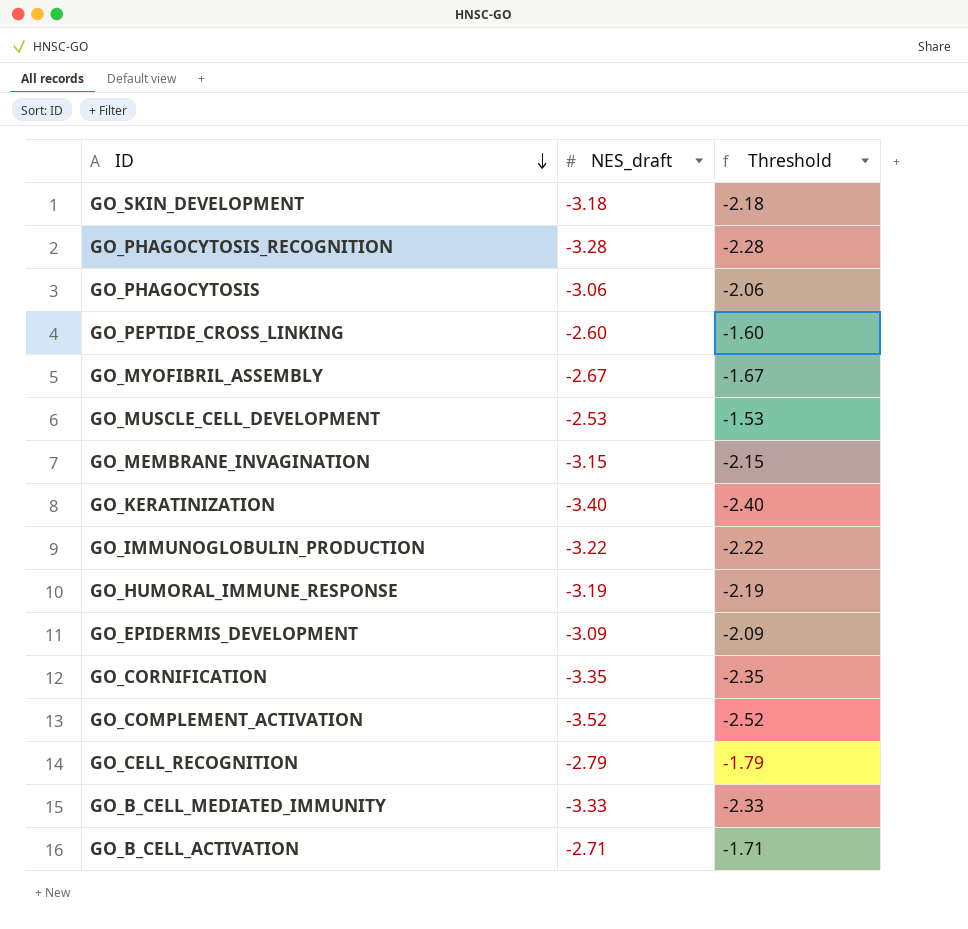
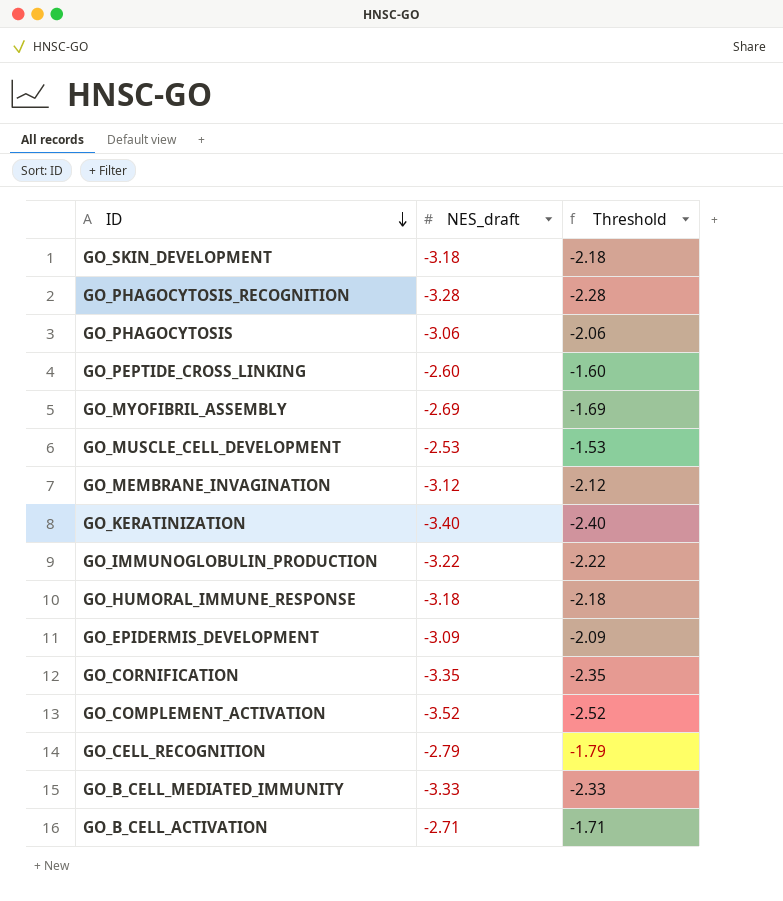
GO_MYOFIBRIL_ASSEMBLY | NES_draft: -2.67 -> -2.69
GO_MYOFIBRIL_ASSEMBLY | Threshold: -1.67 -> -1.69
GO_MEMBRANE_INVAGINATION | NES_draft: -3.15 -> -3.12
GO_MEMBRANE_INVAGINATION | Threshold: -2.15 -> -2.12
GO_HUMORAL_IMMUNE_RESPONSE | NES_draft: -3.19 -> -3.18
GO_HUMORAL_IMMUNE_RESPONSE | Threshold: -2.19 -> -2.18

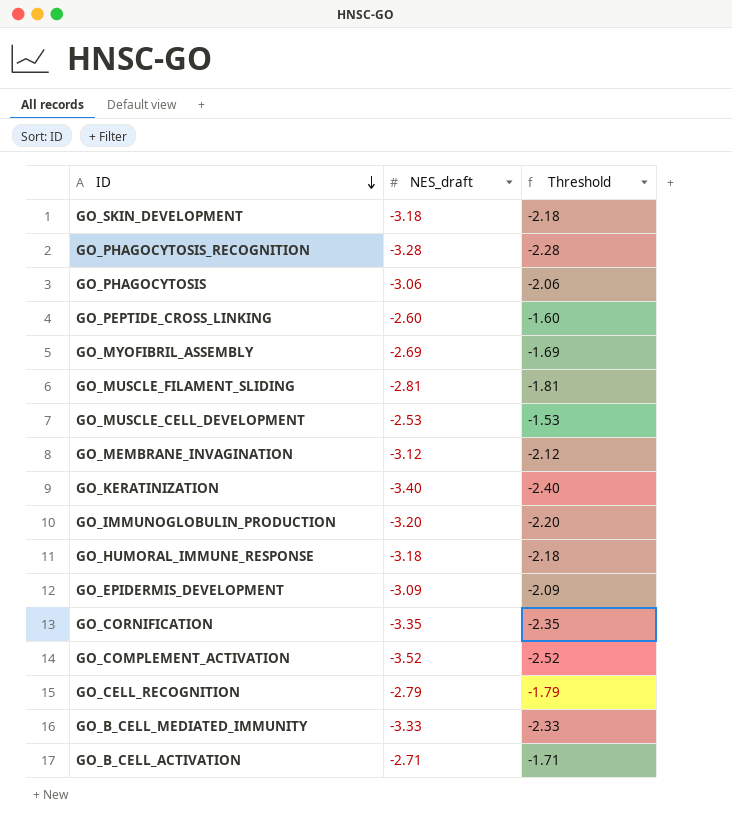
row GO_MUSCLE_FILAMENT_SLIDING: none -> -2.81 | -1.81
GO_IMMUNOGLOBULIN_PRODUCTION | NES_draft: -3.22 -> -3.20
GO_IMMUNOGLOBULIN_PRODUCTION | Threshold: -2.22 -> -2.20

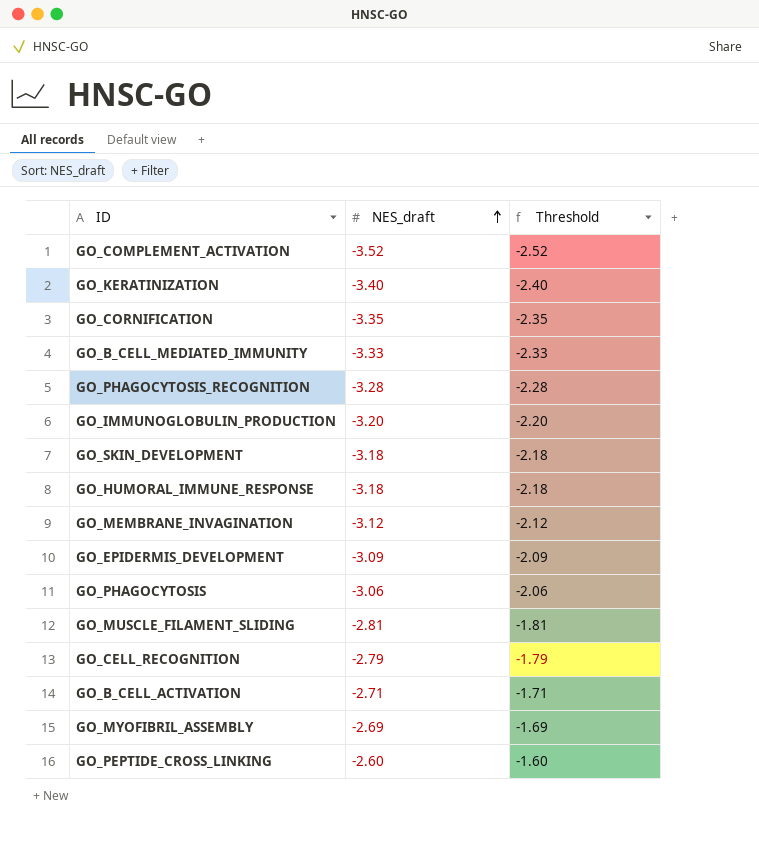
row order: ID descending -> NES_draft ascending
row GO_MUSCLE_CELL_DEVELOPMENT: -2.53 | -1.53 -> none

